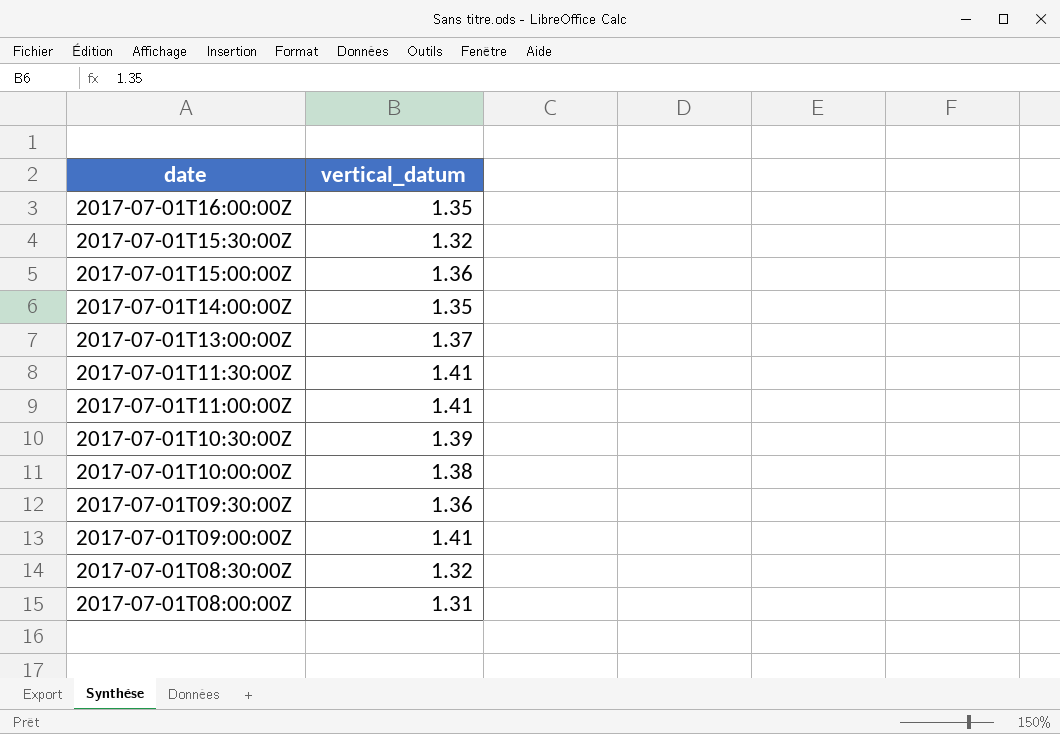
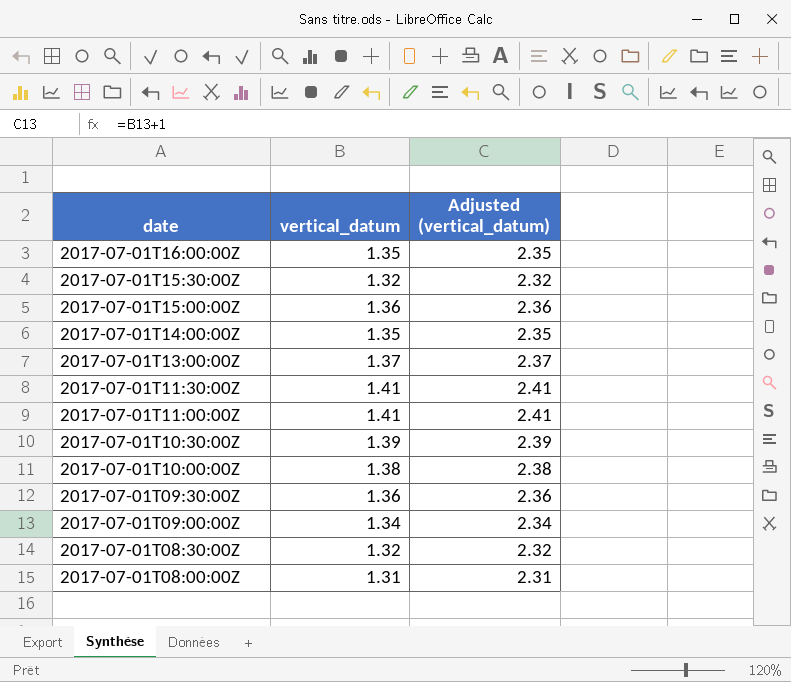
column Adjusted (vertical_datum) | formula: none -> [vertical_datum] + 1
2017-07-01T09:00:00Z | vertical_datum: 1.41 -> 1.34

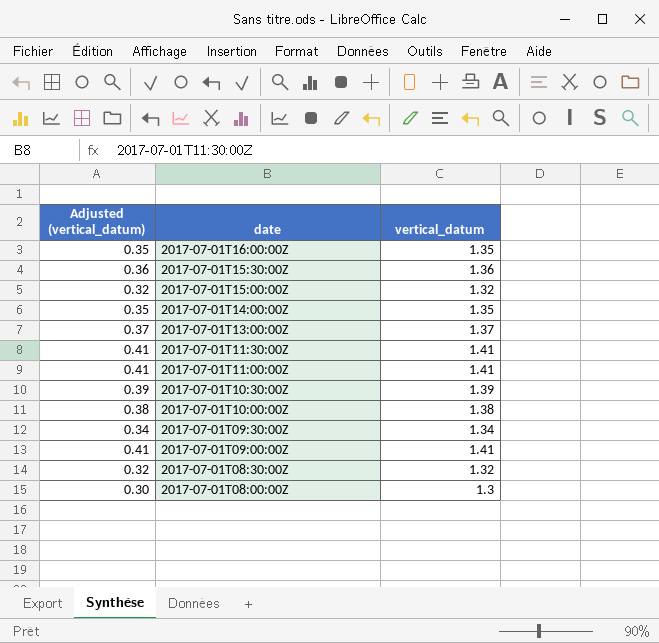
column Adjusted (vertical_datum) | formula: [vertical_datum] + 1 -> [vertical_datum] - 1
column Adjusted (vertical_datum) | position: 3 -> 1
2017-07-01T15:30:00Z | vertical_datum: 1.32 -> 1.36
2017-07-01T15:00:00Z | vertical_datum: 1.36 -> 1.32
2017-07-01T09:30:00Z | vertical_datum: 1.36 -> 1.34
2017-07-01T09:00:00Z | vertical_datum: 1.34 -> 1.41
2017-07-01T08:00:00Z | vertical_datum: 1.31 -> 1.3

